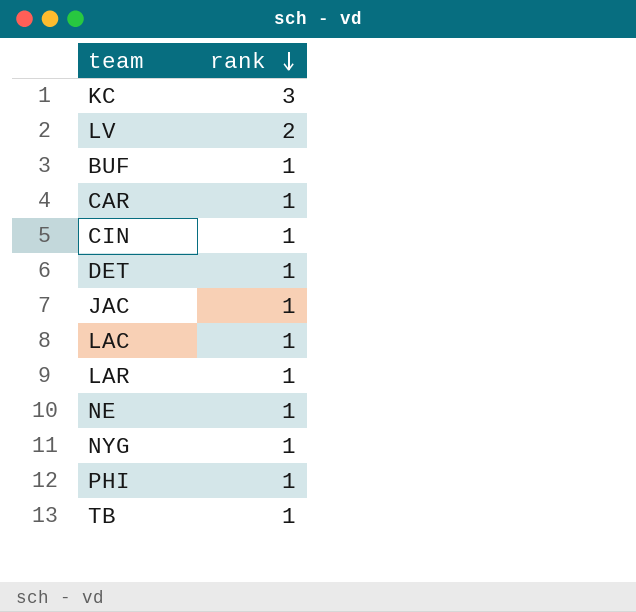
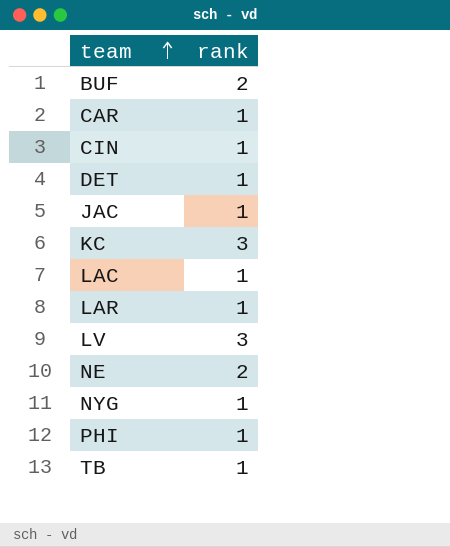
row order: rank descending -> team ascending
BUF | rank: 1 -> 2
LV | rank: 2 -> 3
NE | rank: 1 -> 2

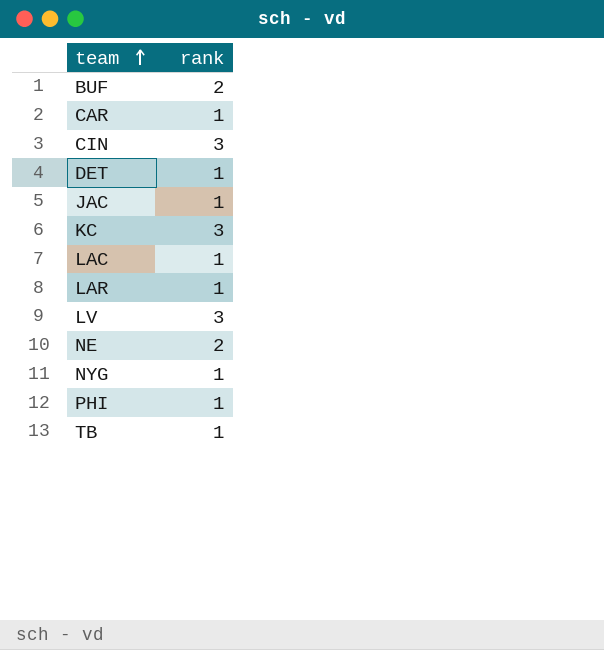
CIN | rank: 1 -> 3

